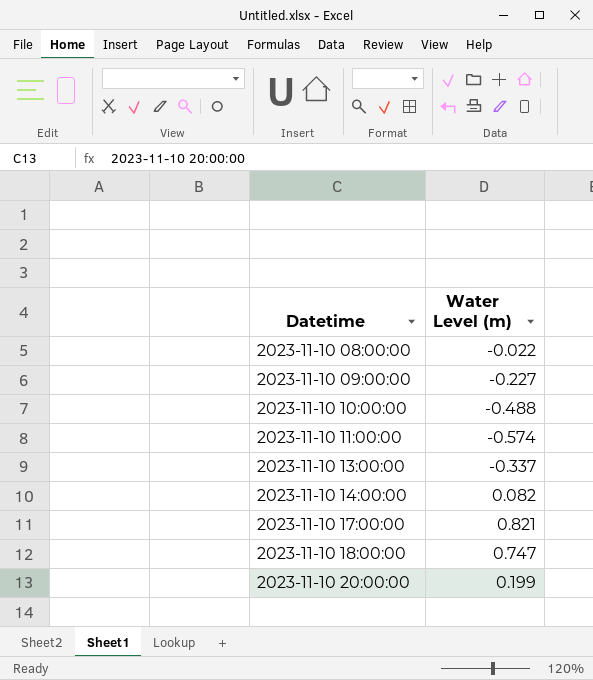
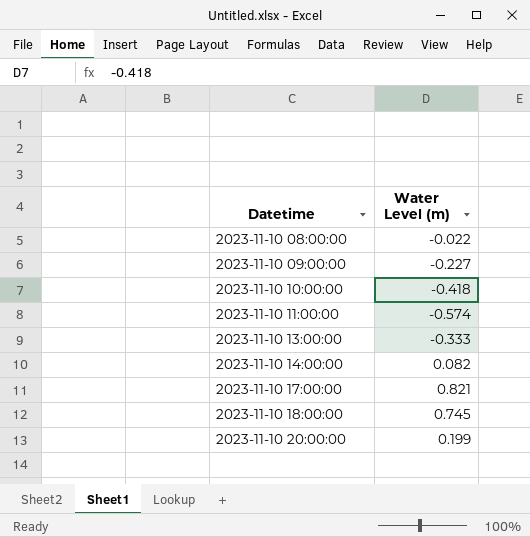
2023-11-10 10:00:00 | Water Level (m): -0.488 -> -0.418
2023-11-10 13:00:00 | Water Level (m): -0.337 -> -0.333
2023-11-10 18:00:00 | Water Level (m): 0.747 -> 0.745

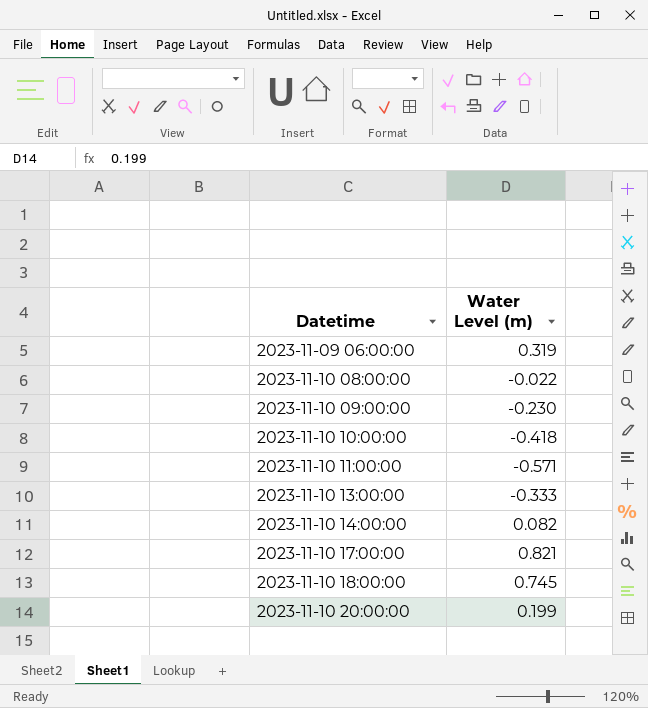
row 2023-11-09 06:00:00: none -> 0.319
2023-11-10 09:00:00 | Water Level (m): -0.227 -> -0.230
2023-11-10 11:00:00 | Water Level (m): -0.574 -> -0.571

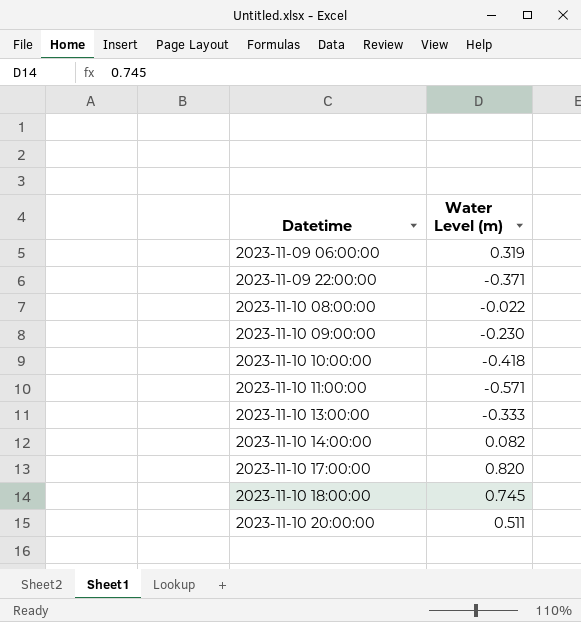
row 2023-11-09 22:00:00: none -> -0.371
2023-11-10 17:00:00 | Water Level (m): 0.821 -> 0.820
2023-11-10 20:00:00 | Water Level (m): 0.199 -> 0.511

